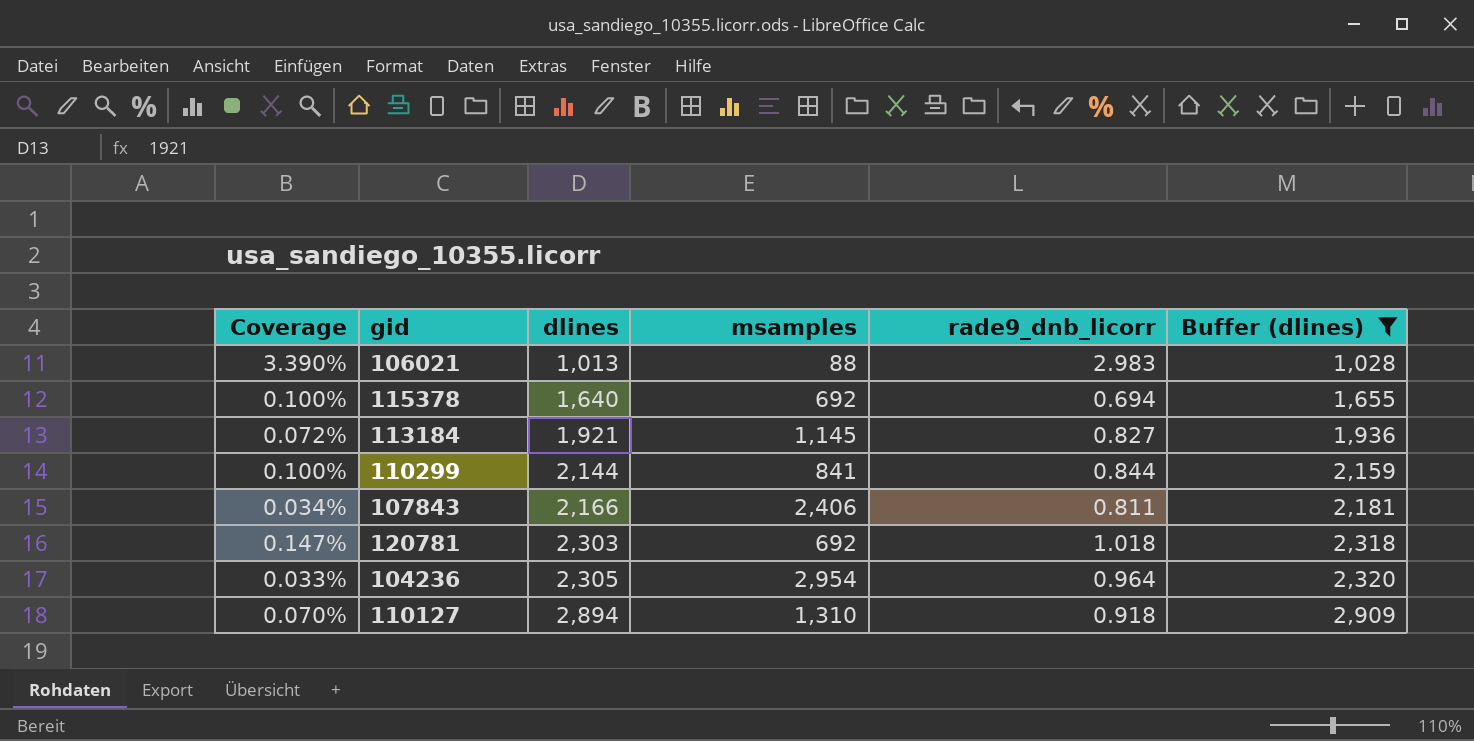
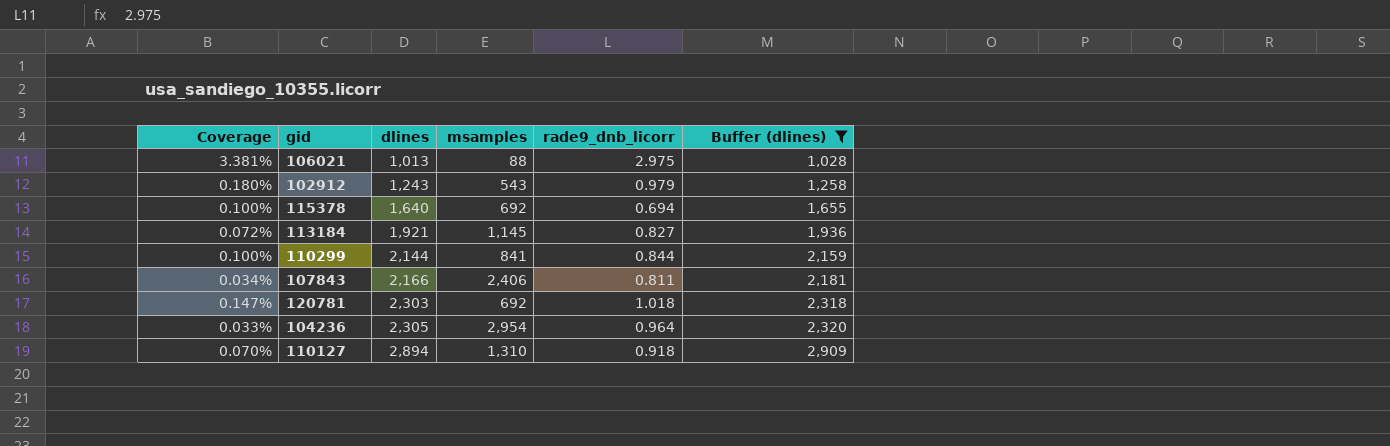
106021 | Coverage: 3.390% -> 3.381%
106021 | rade9_dnb_licorr: 2.983 -> 2.975
row 102912: none -> 0.180% | 1,243 | 543 | 0.979 | 1,258

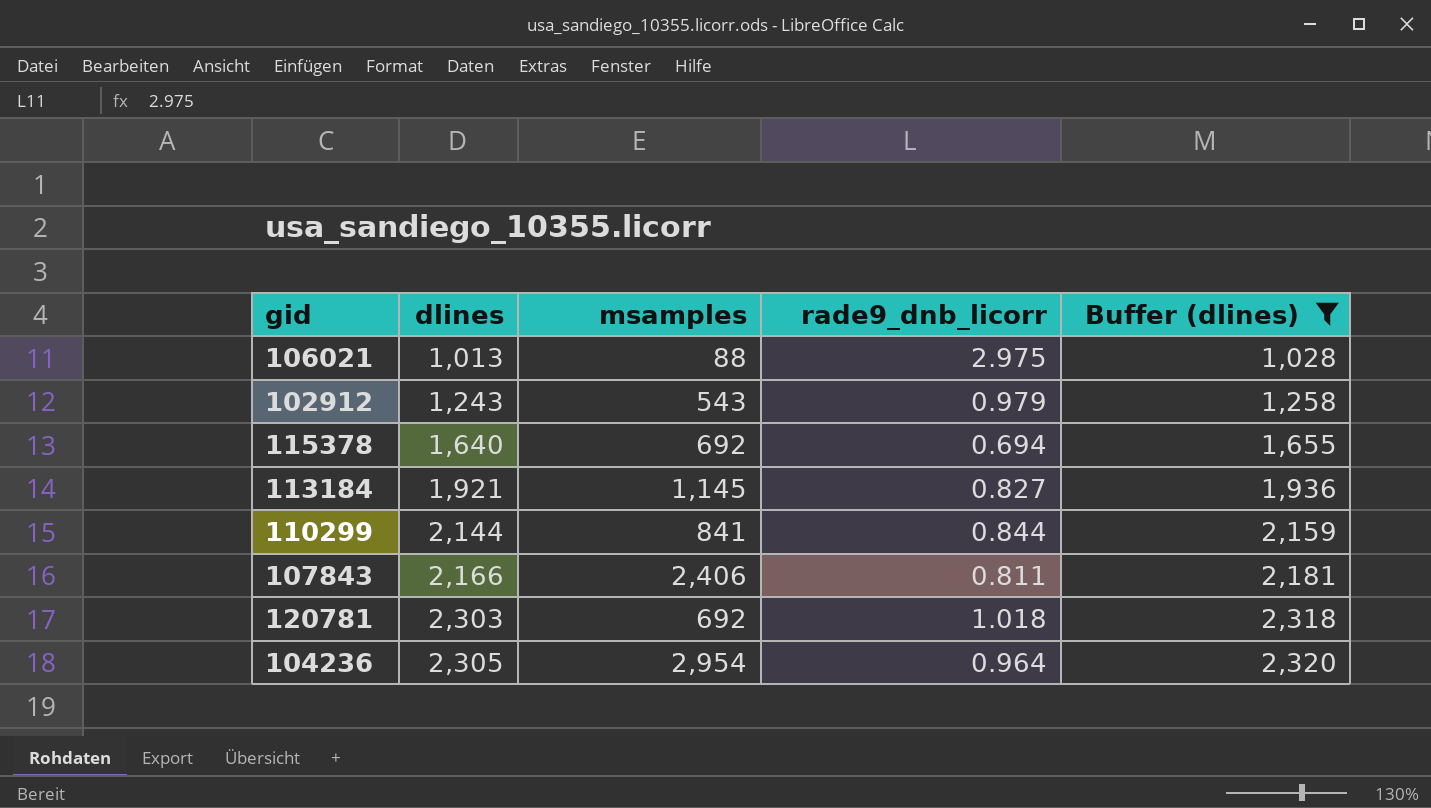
column Coverage | formula: [rade9_dnb_licorr] / [msamples] -> none
row 110127: 0.070% | 2,894 | 1,310 | 0.918 | 2,909 -> none

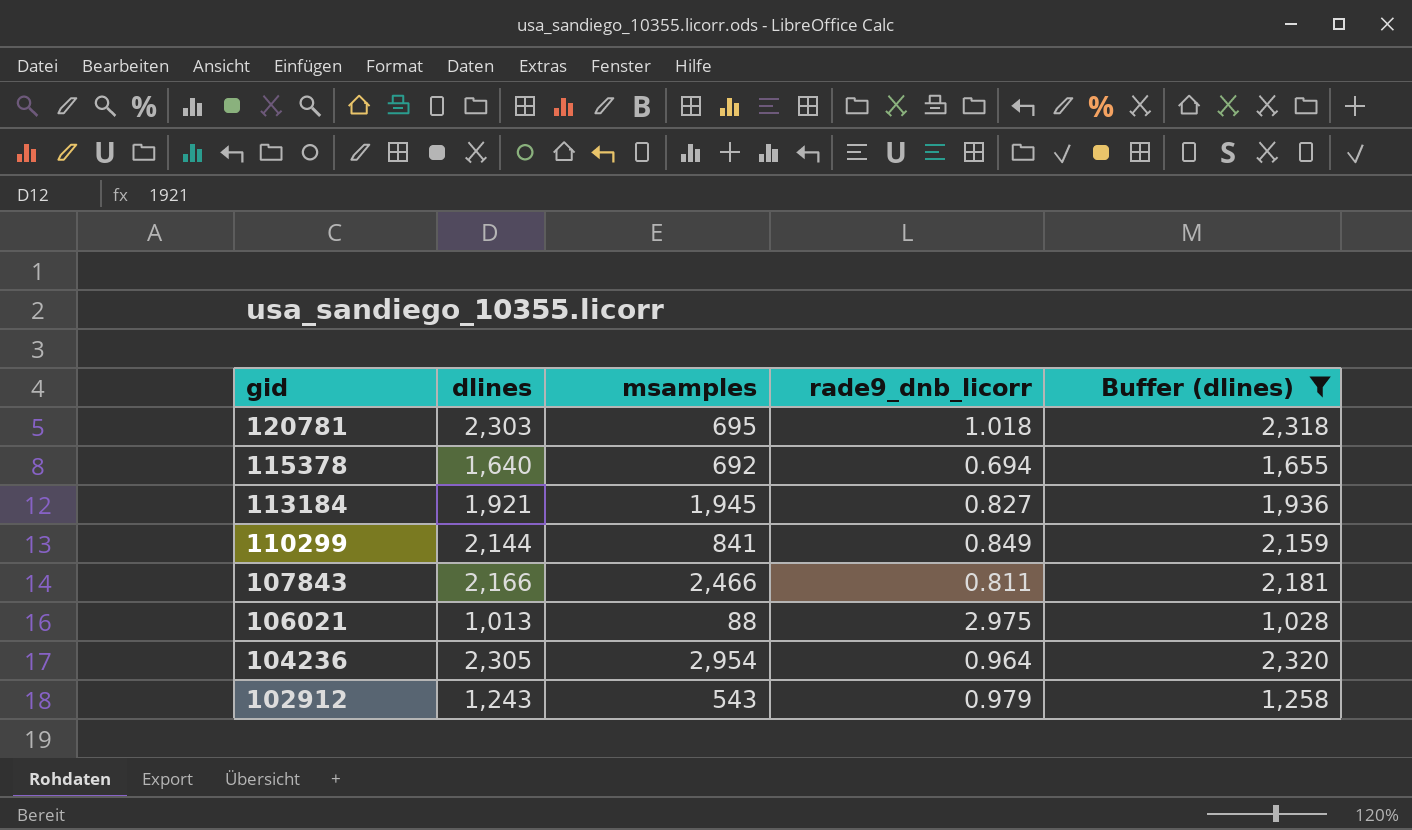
row order: dlines ascending -> gid descending
120781 | msamples: 692 -> 695
113184 | msamples: 1,145 -> 1,945
110299 | rade9_dnb_licorr: 0.844 -> 0.849
107843 | msamples: 2,406 -> 2,466

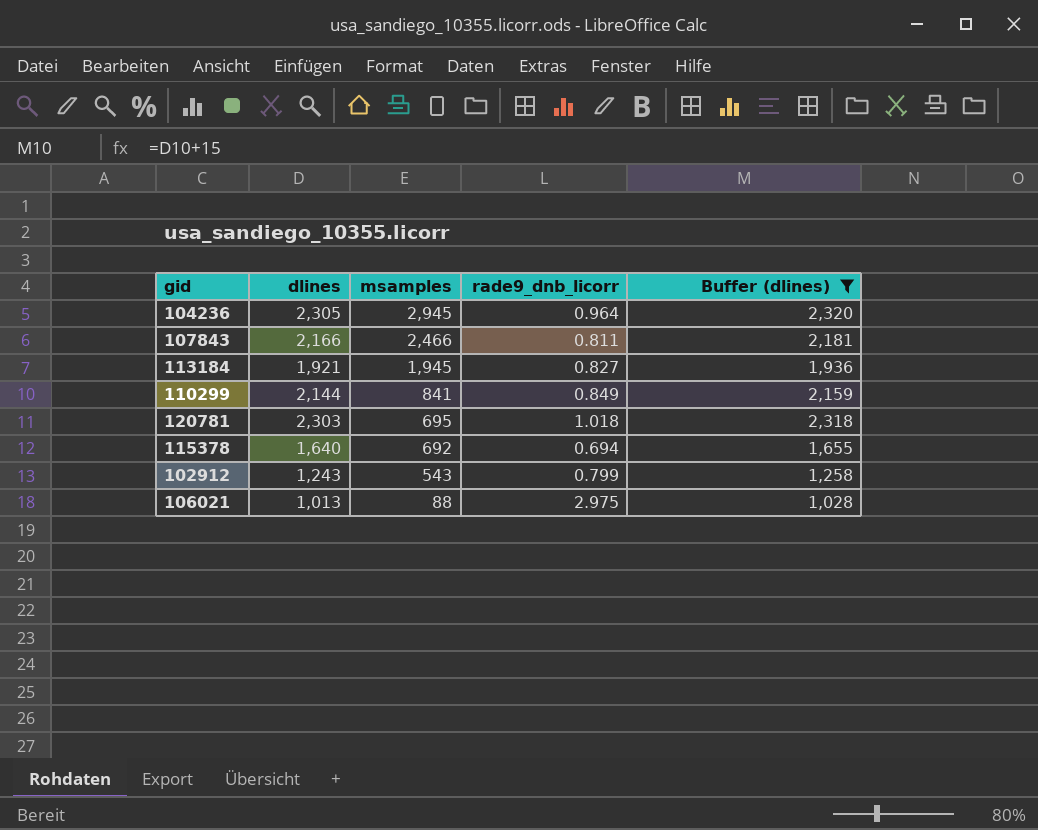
row order: gid descending -> msamples descending
104236 | msamples: 2,954 -> 2,945
102912 | rade9_dnb_licorr: 0.979 -> 0.799

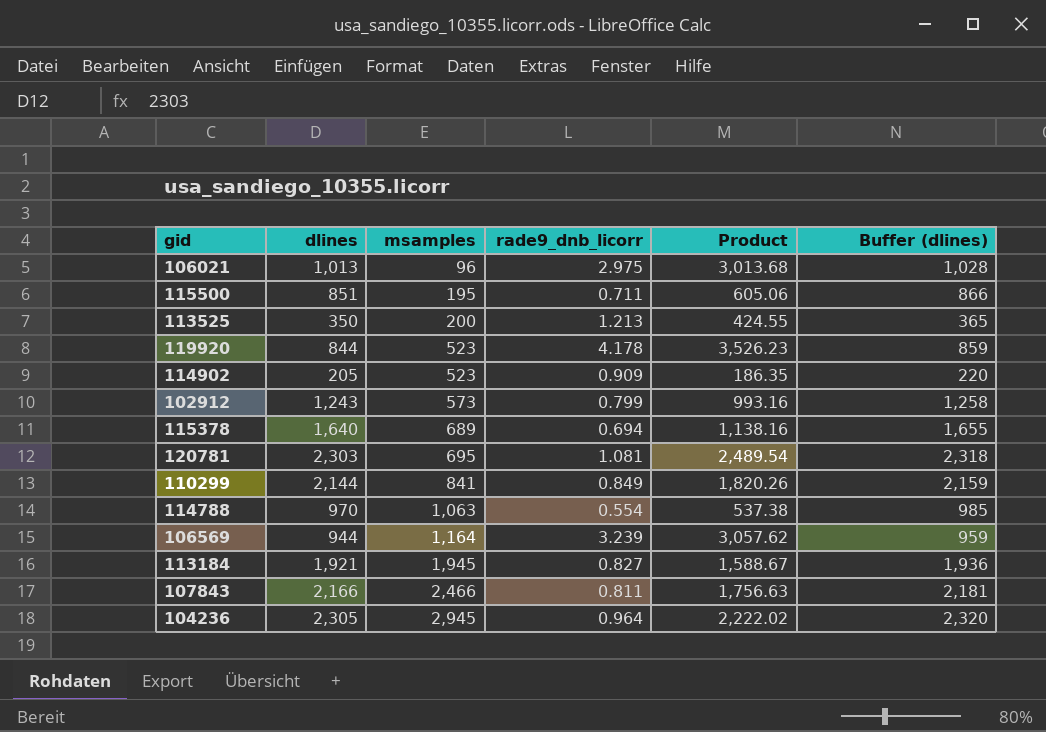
filter: Buffer (dlines) >= 1,028 -> none
row order: msamples descending -> msamples ascending
column Product | formula: none -> [dlines] * [rade9_dnb_licorr]
106021 | msamples: 88 -> 96
102912 | msamples: 543 -> 573
115378 | msamples: 692 -> 689
120781 | rade9_dnb_licorr: 1.018 -> 1.081

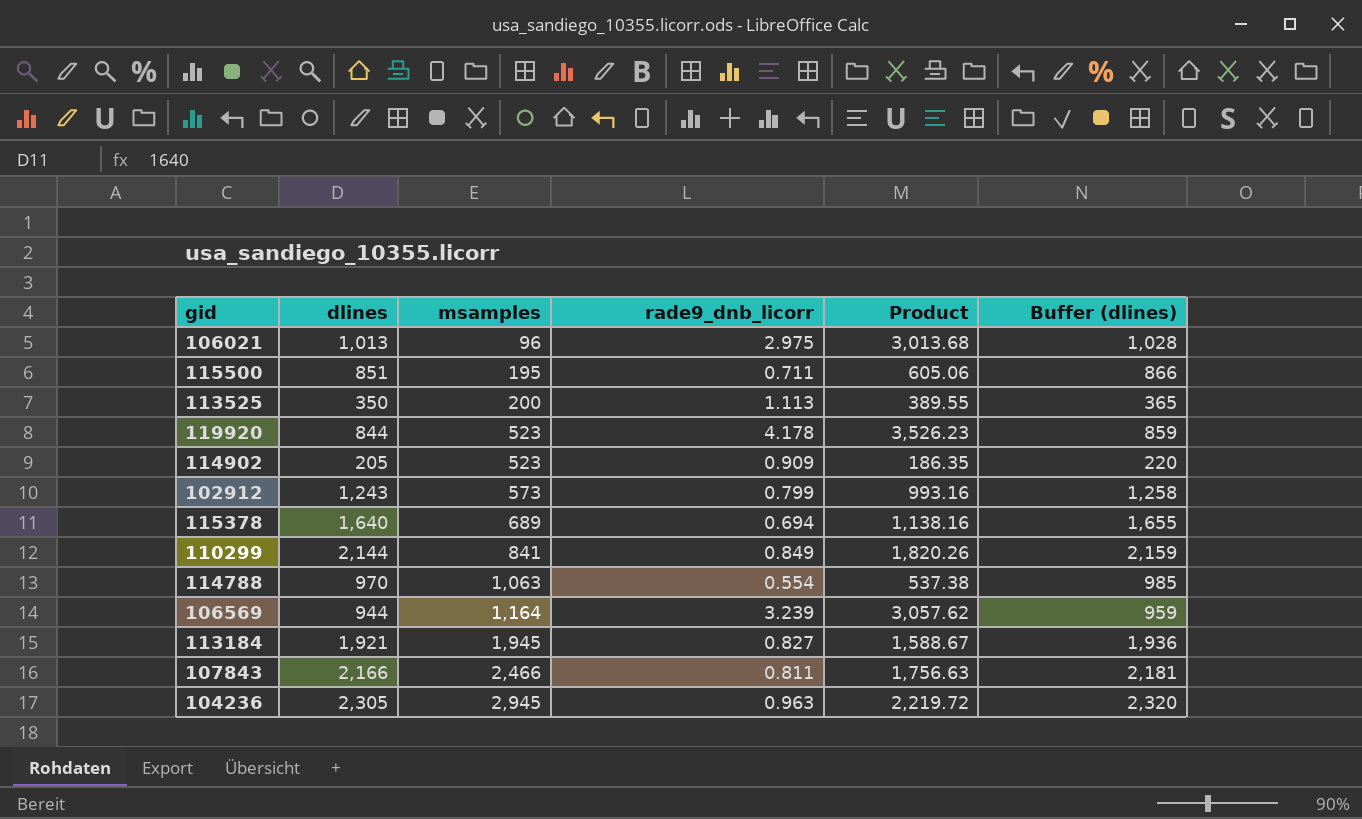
row 120781: 2,303 | 695 | 1.081 | 2,489.54 | 2,318 -> none
113525 | rade9_dnb_licorr: 1.213 -> 1.113
113525 | Product: 424.55 -> 389.55
104236 | rade9_dnb_licorr: 0.964 -> 0.963
104236 | Product: 2,222.02 -> 2,219.72

